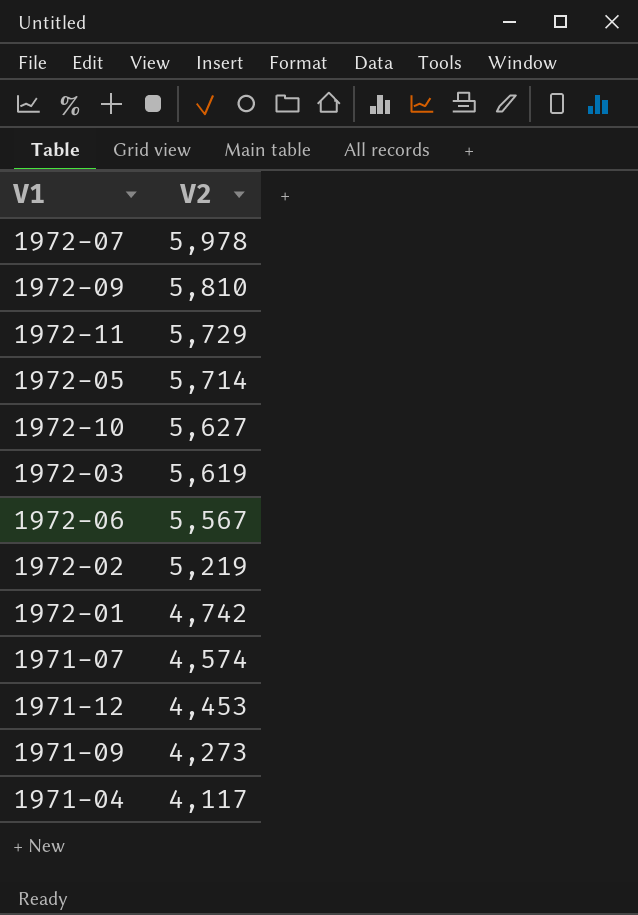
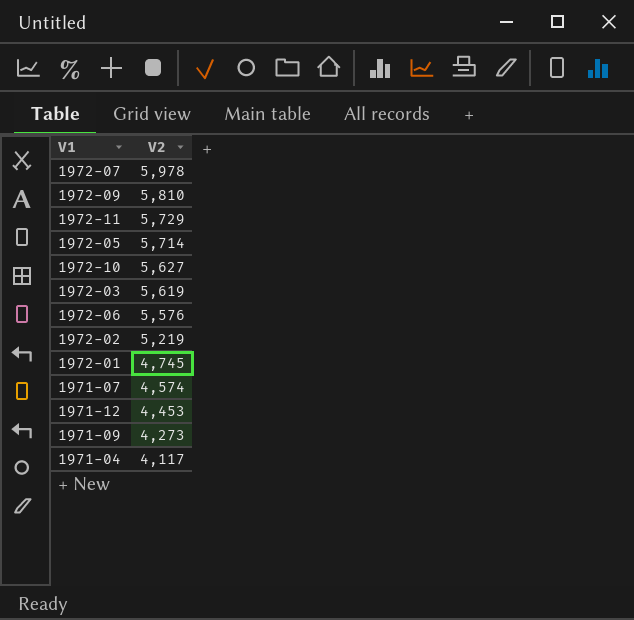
1972-06 | V2: 5,567 -> 5,576
1972-01 | V2: 4,742 -> 4,745

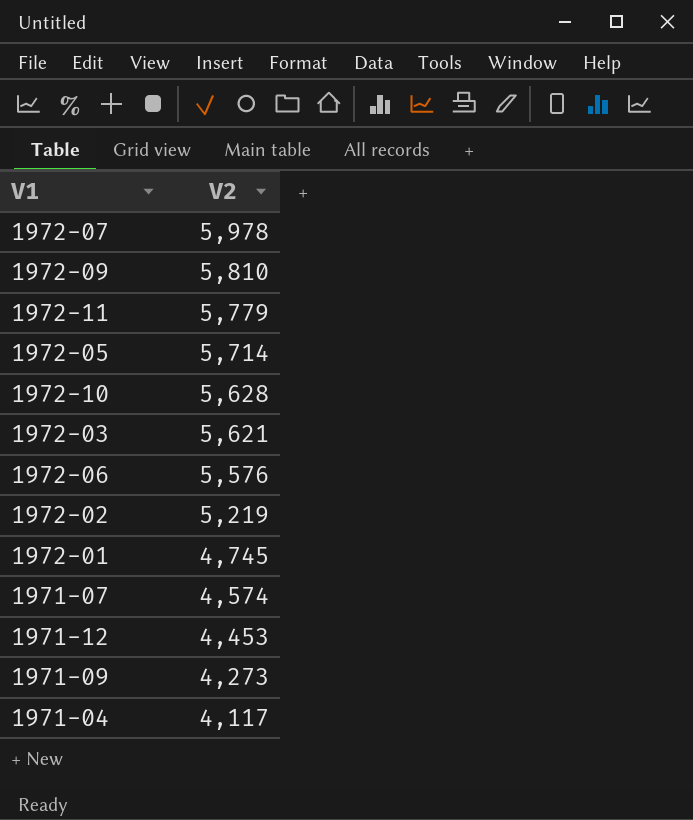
1972-11 | V2: 5,729 -> 5,779
1972-10 | V2: 5,627 -> 5,628
1972-03 | V2: 5,619 -> 5,621

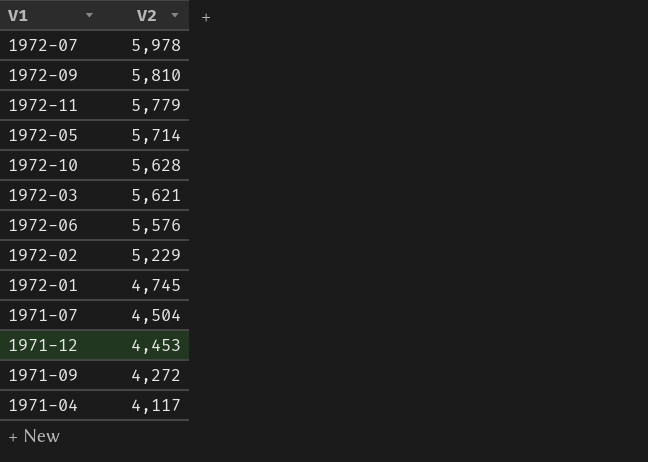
1972-02 | V2: 5,219 -> 5,229
1971-07 | V2: 4,574 -> 4,504
1971-09 | V2: 4,273 -> 4,272

